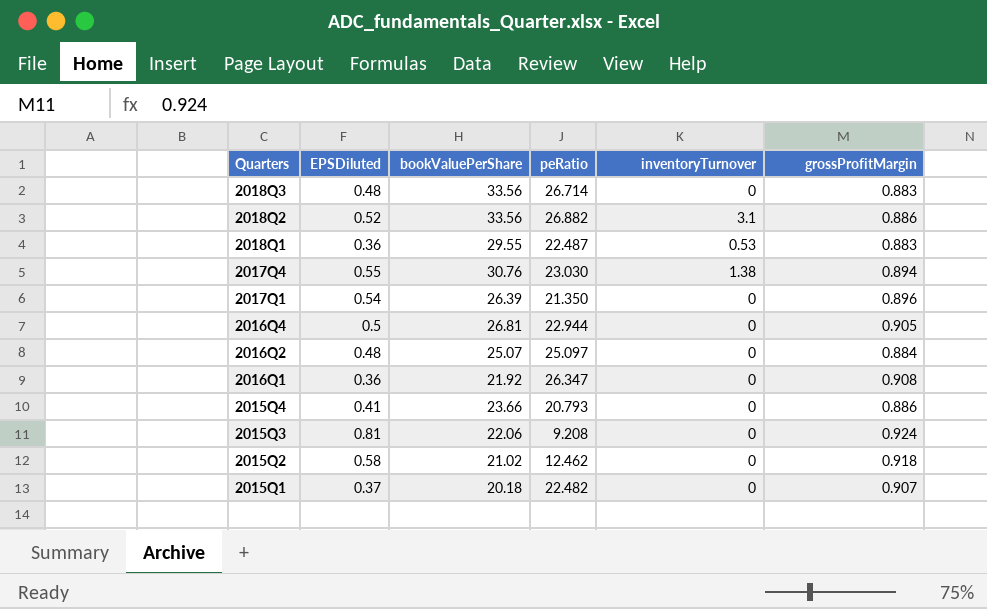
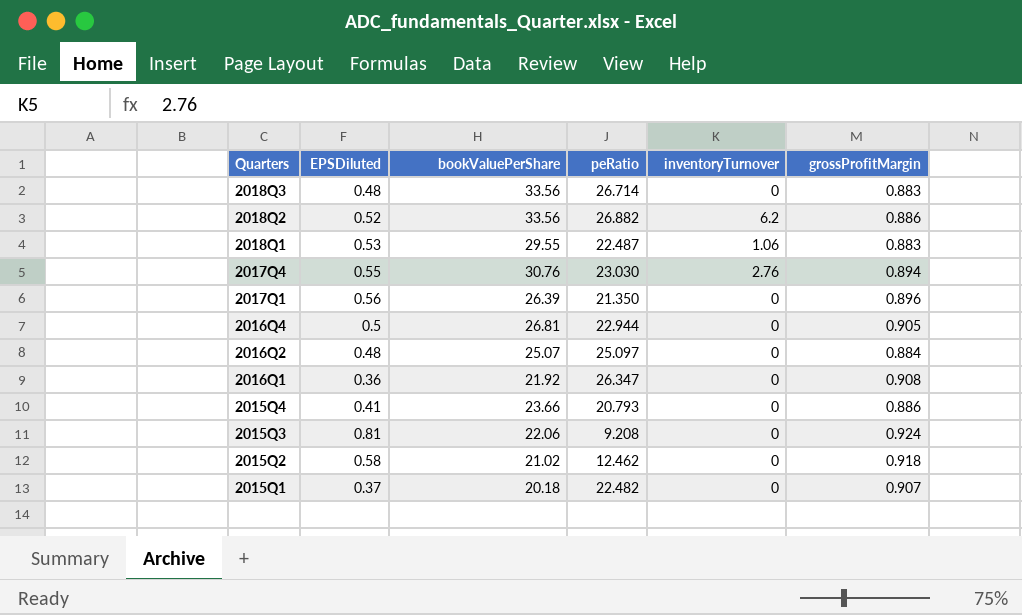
2018Q2 | inventoryTurnover: 3.1 -> 6.2
2018Q1 | EPSDiluted: 0.36 -> 0.53
2018Q1 | inventoryTurnover: 0.53 -> 1.06
2017Q4 | inventoryTurnover: 1.38 -> 2.76
2017Q1 | EPSDiluted: 0.54 -> 0.56

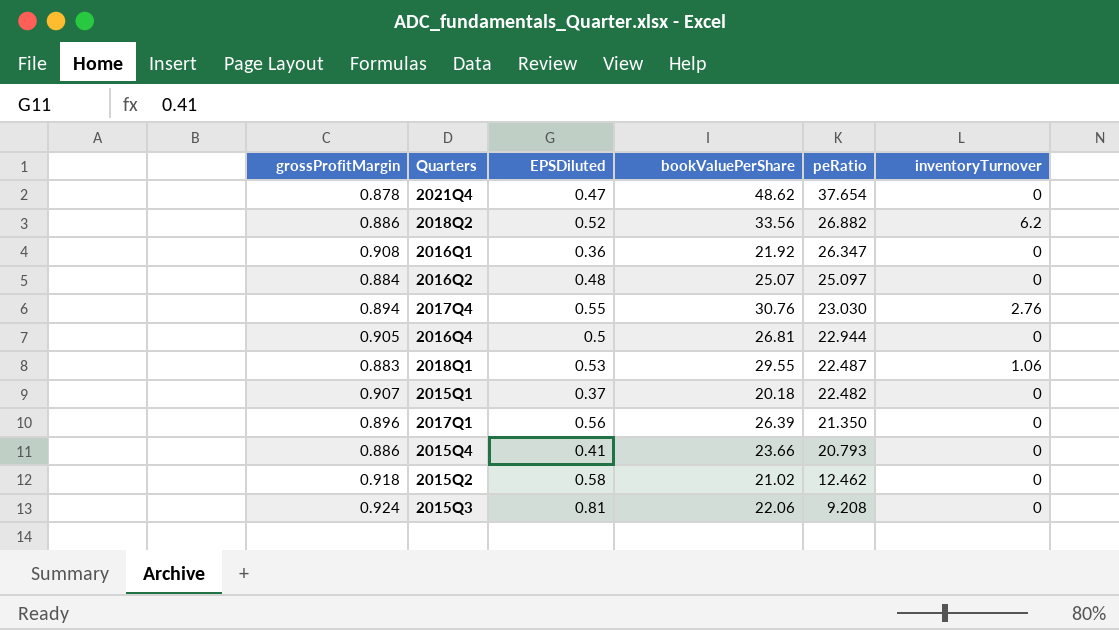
row order: Quarters descending -> peRatio descending
column grossProfitMargin | position: 6 -> 1
row 2018Q3: 0.48 | 33.56 | 26.714 | 0 | 0.883 -> none
row 2021Q4: none -> 0.878 | 0.47 | 48.62 | 37.654 | 0

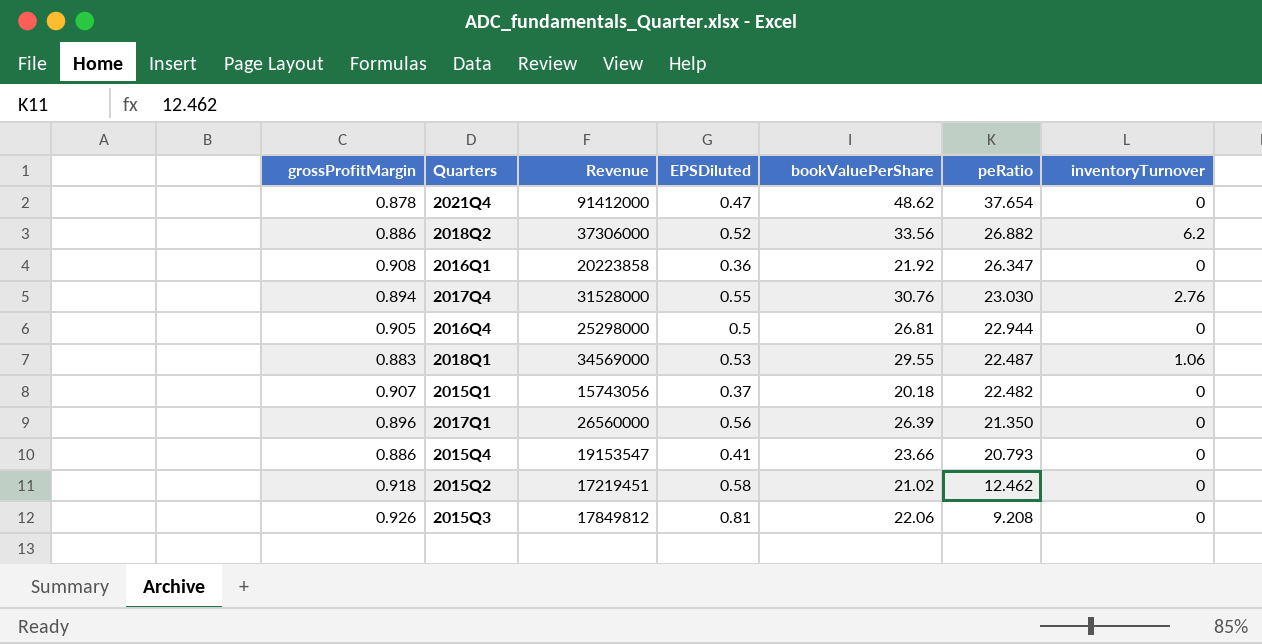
column Revenue | position: none -> 3
row 2016Q2: 0.884 | 0.48 | 25.07 | 25.097 | 0 -> none
2015Q3 | grossProfitMargin: 0.924 -> 0.926

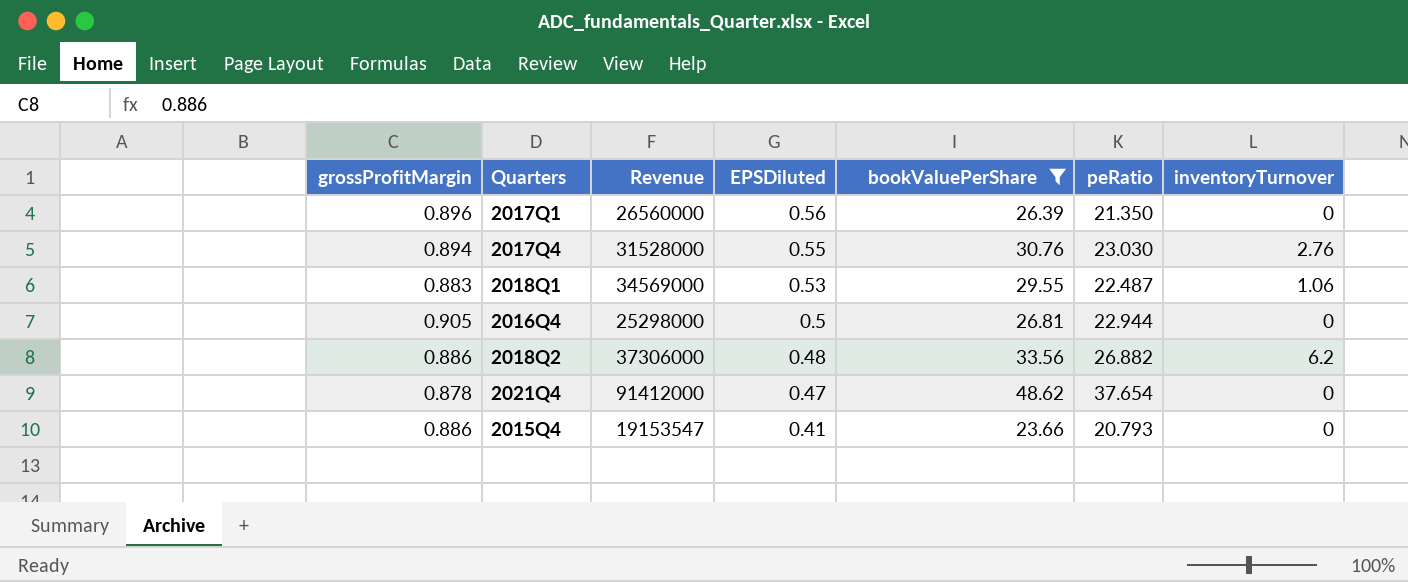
filter: none -> bookValuePerShare >= 23.66
row order: peRatio descending -> EPSDiluted descending
2018Q2 | EPSDiluted: 0.52 -> 0.48

